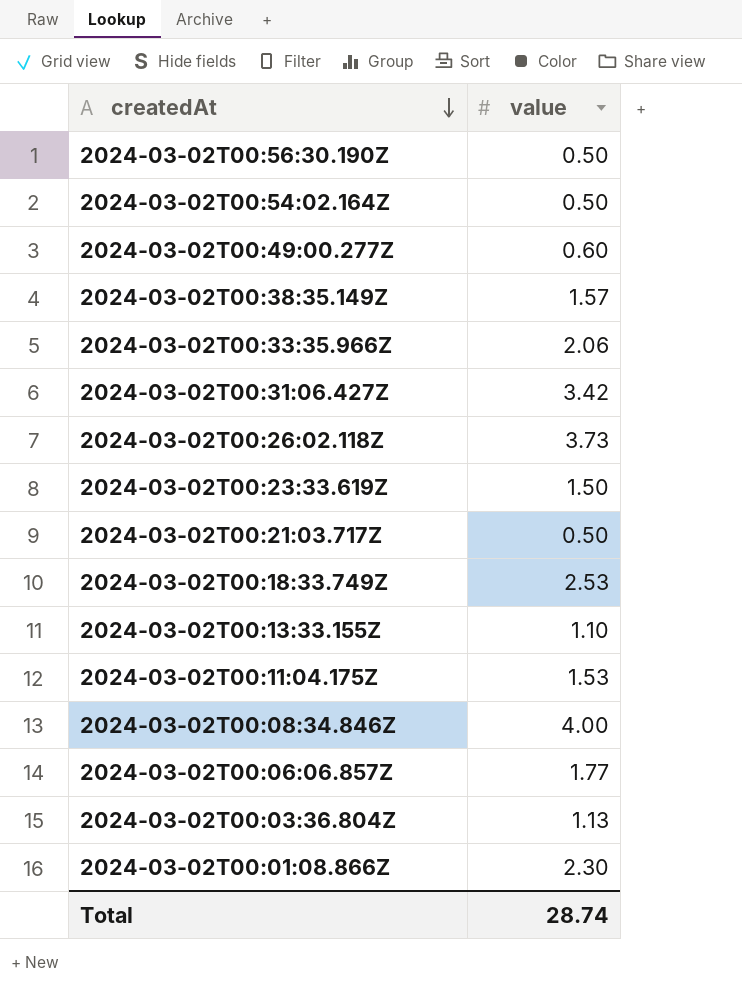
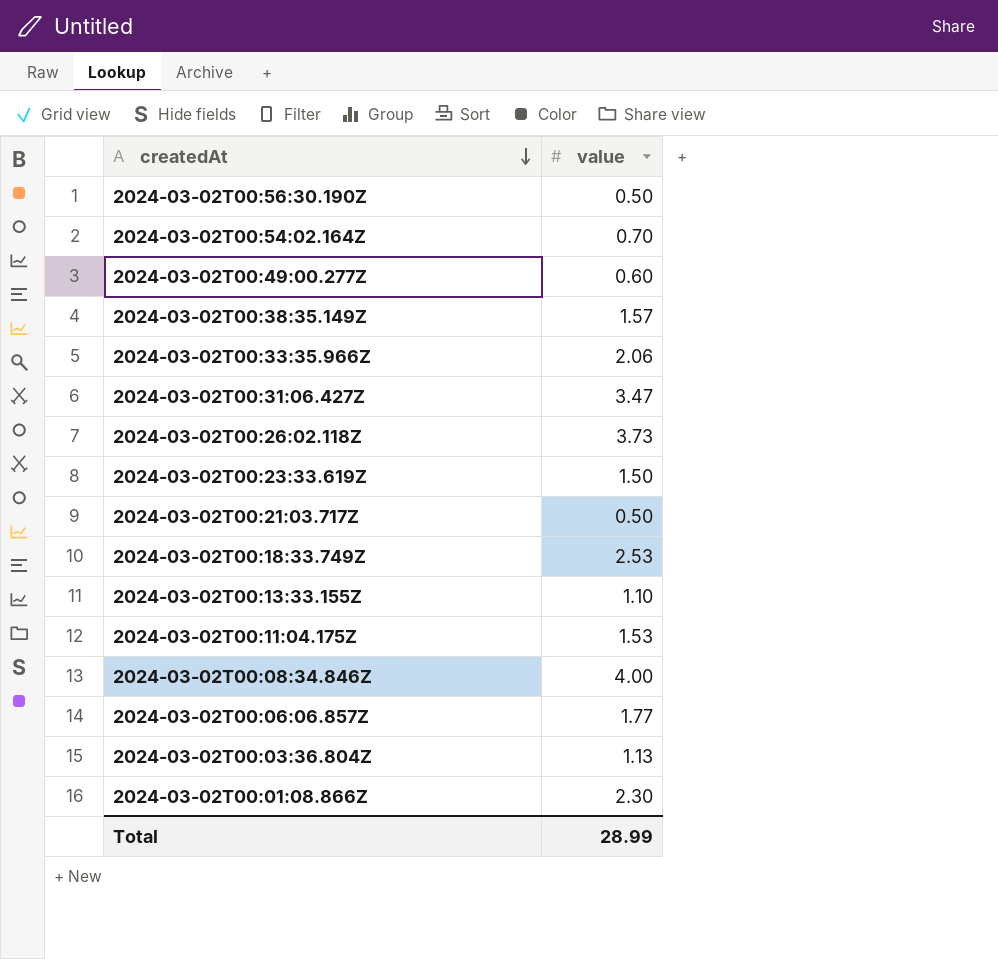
2024-03-02T00:54:02.164Z | value: 0.50 -> 0.70
2024-03-02T00:31:06.427Z | value: 3.42 -> 3.47
Total | value: 28.74 -> 28.99

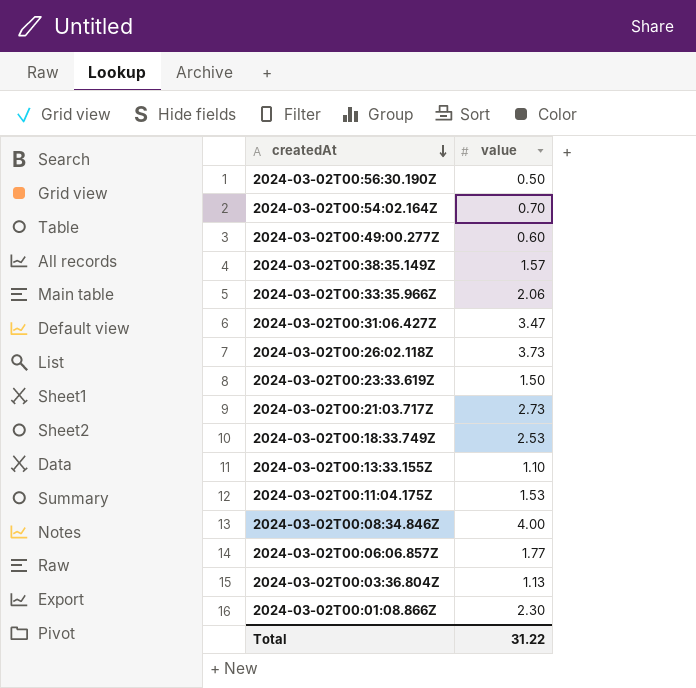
2024-03-02T00:21:03.717Z | value: 0.50 -> 2.73
Total | value: 28.99 -> 31.22

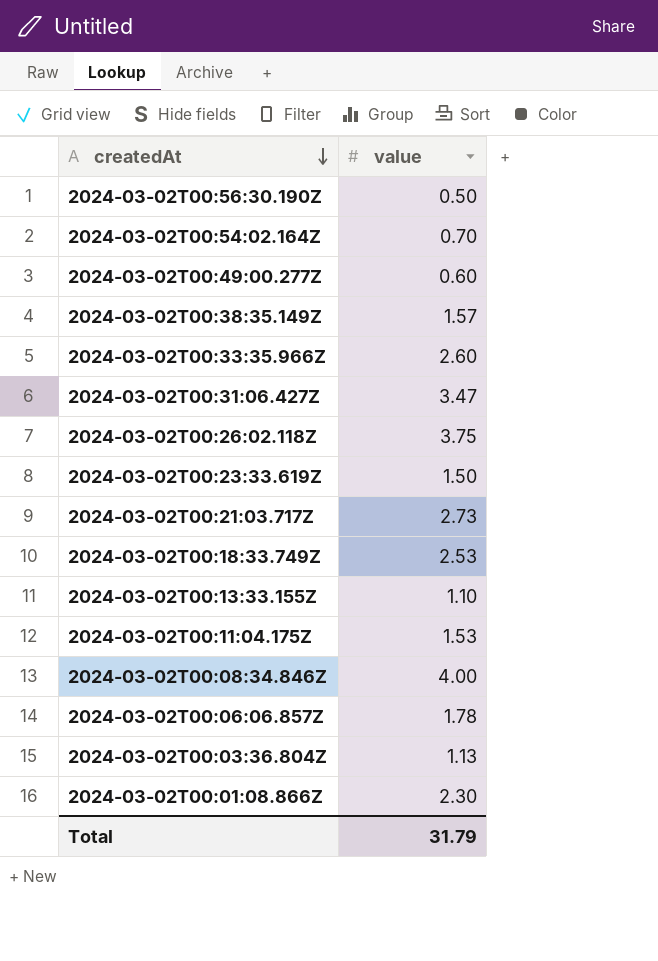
2024-03-02T00:33:35.966Z | value: 2.06 -> 2.60
2024-03-02T00:26:02.118Z | value: 3.73 -> 3.75
2024-03-02T00:06:06.857Z | value: 1.77 -> 1.78
Total | value: 31.22 -> 31.79

